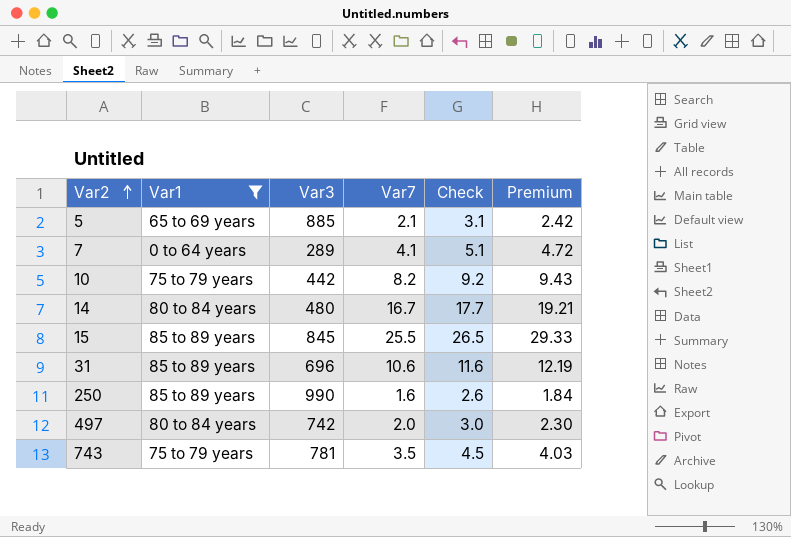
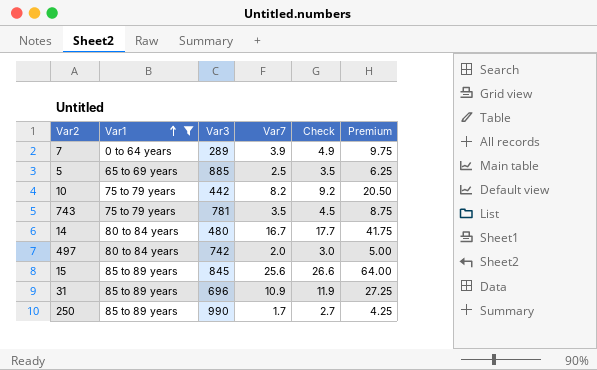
row order: Var2 ascending -> Var1 ascending
column Premium | formula: [Var7] * 1.15 -> [Var7] * 2.5
7 | Var7: 4.1 -> 3.9
7 | Check: 5.1 -> 4.9
5 | Var7: 2.1 -> 2.5
5 | Check: 3.1 -> 3.5
15 | Var7: 25.5 -> 25.6
15 | Check: 26.5 -> 26.6
31 | Var7: 10.6 -> 10.9
31 | Check: 11.6 -> 11.9
250 | Var7: 1.6 -> 1.7
250 | Check: 2.6 -> 2.7

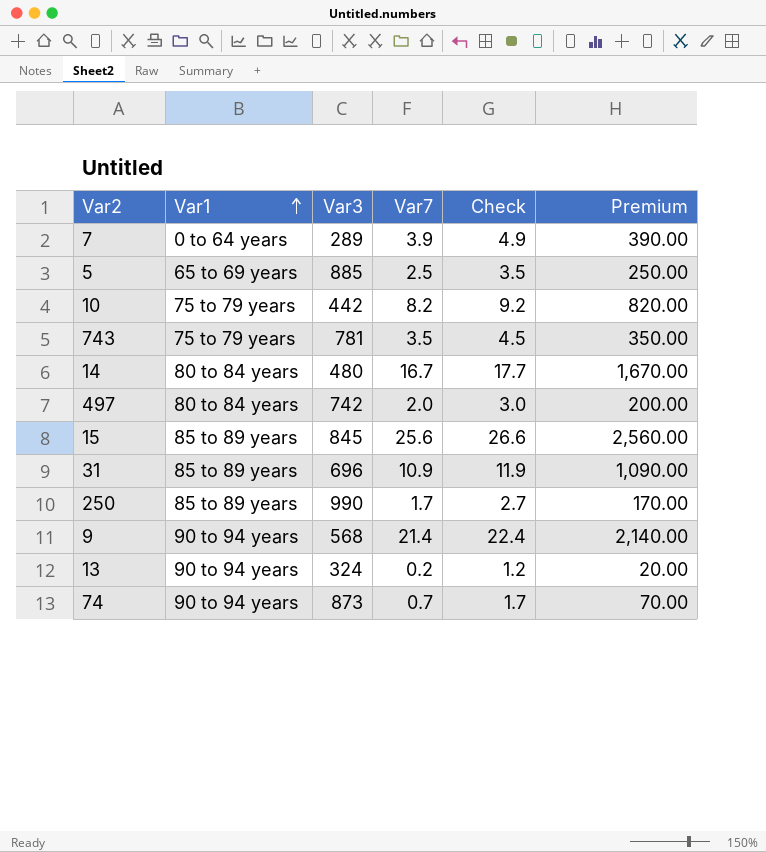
filter: Var1 != 90 to 94 years -> none
column Premium | formula: [Var7] * 2.5 -> [Var7] * 100

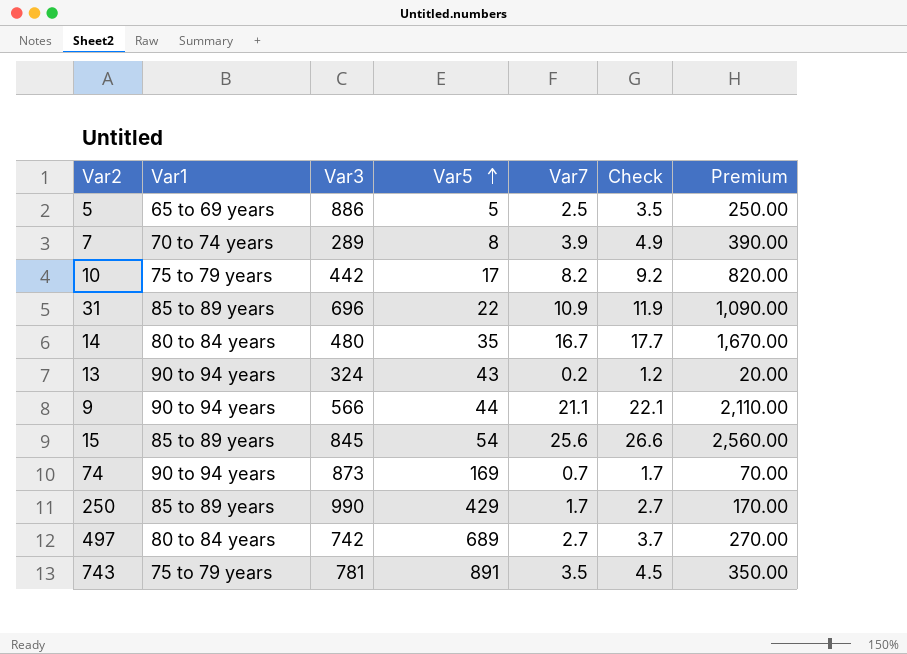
row order: Var1 ascending -> Var5 ascending
column Var5 | position: none -> 4
5 | Var3: 885 -> 886
7 | Var1: 0 to 64 years -> 70 to 74 years
9 | Var3: 568 -> 566
9 | Var7: 21.4 -> 21.1
9 | Check: 22.4 -> 22.1
9 | Premium: 2,140.00 -> 2,110.00
497 | Var7: 2.0 -> 2.7
497 | Check: 3.0 -> 3.7
497 | Premium: 200.00 -> 270.00

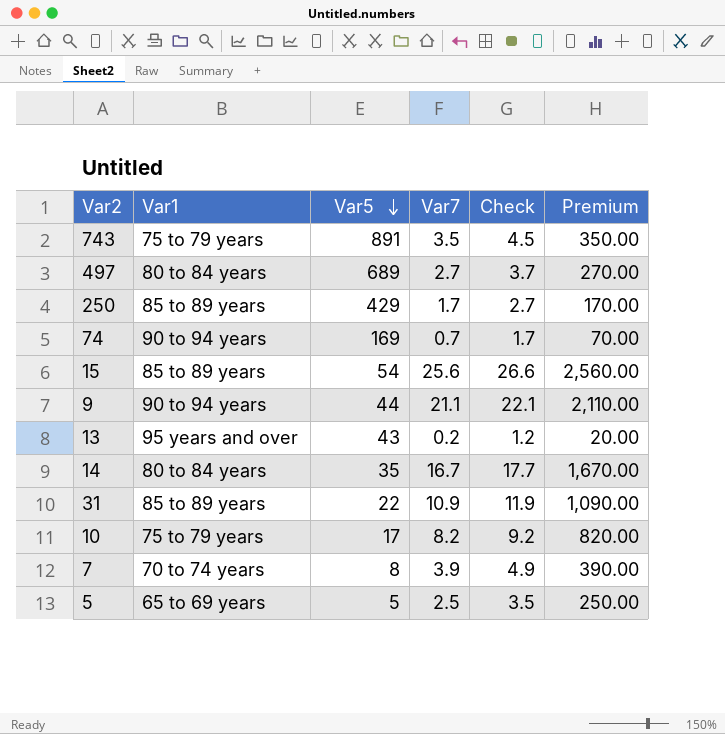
row order: Var5 ascending -> Var5 descending
column Var3 | position: 3 -> none
13 | Var1: 90 to 94 years -> 95 years and over

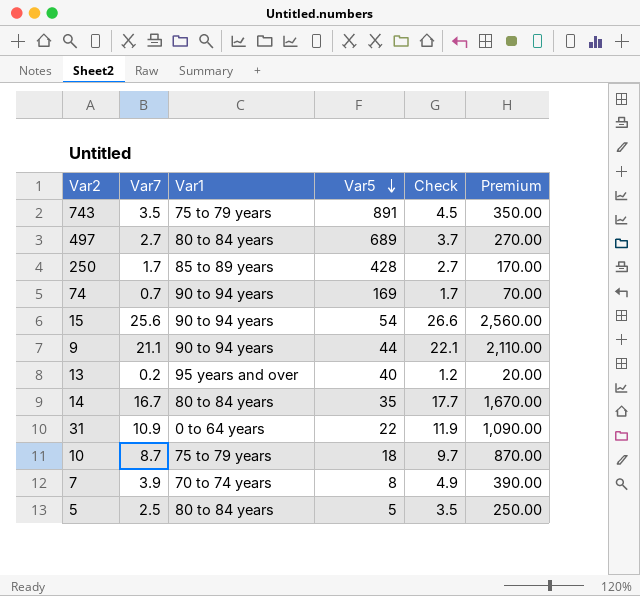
column Var7 | position: 4 -> 2
250 | Var5: 429 -> 428
15 | Var1: 85 to 89 years -> 90 to 94 years
13 | Var5: 43 -> 40
31 | Var1: 85 to 89 years -> 0 to 64 years
10 | Var7: 8.2 -> 8.7
10 | Var5: 17 -> 18
10 | Check: 9.2 -> 9.7
10 | Premium: 820.00 -> 870.00
5 | Var1: 65 to 69 years -> 80 to 84 years

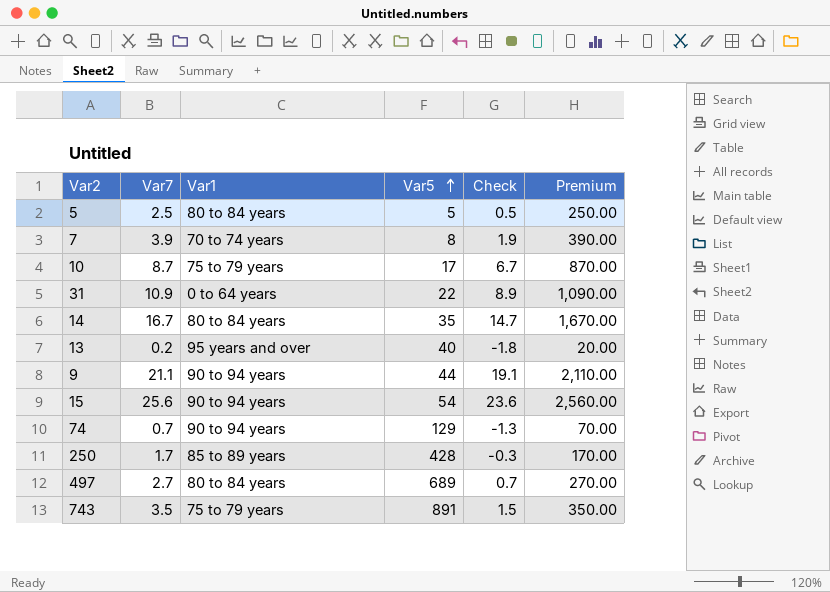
row order: Var5 descending -> Var5 ascending
column Check | formula: [Var7] + 1 -> [Var7] - 2
10 | Var5: 18 -> 17
74 | Var5: 169 -> 129

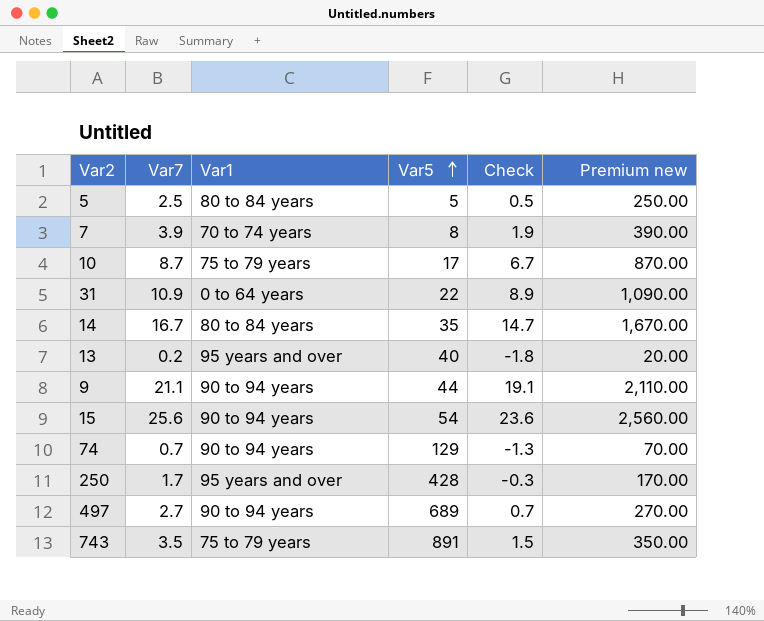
column name: Premium -> Premium new
250 | Var1: 85 to 89 years -> 95 years and over
497 | Var1: 80 to 84 years -> 90 to 94 years

